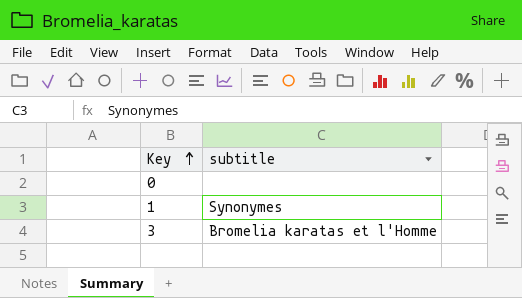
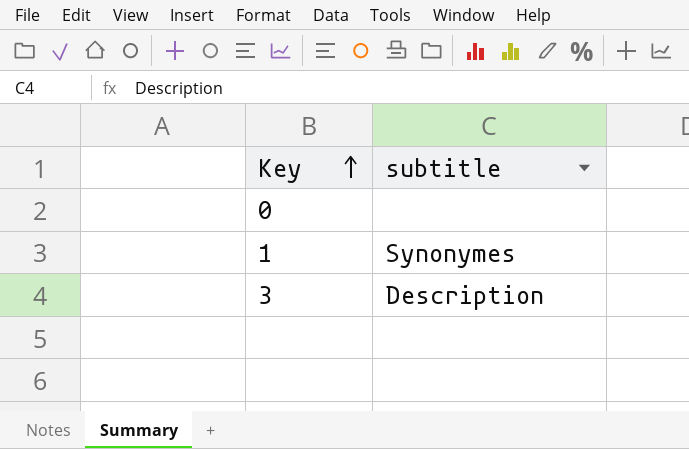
3 | subtitle: Bromelia karatas et l'Homme -> Description

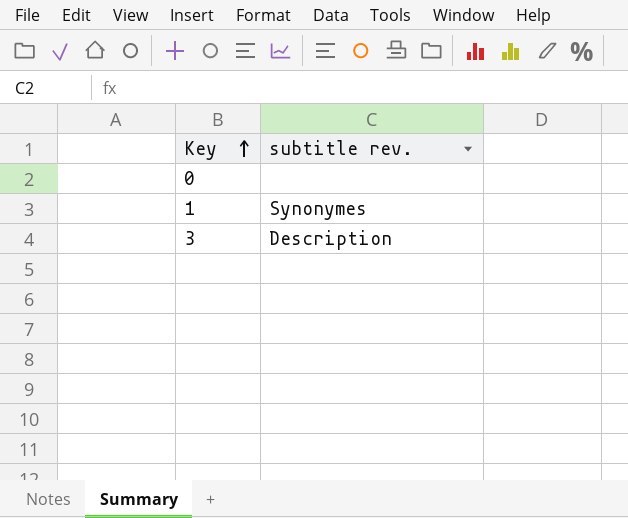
column name: subtitle -> subtitle rev.

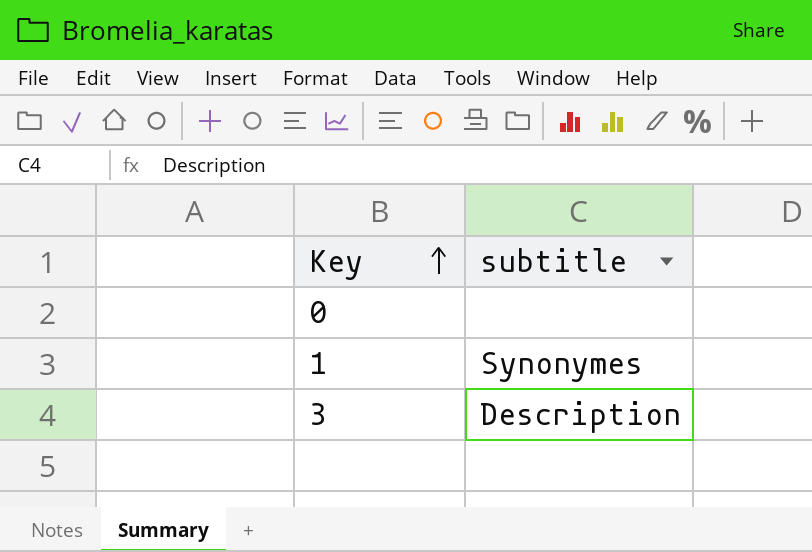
column name: subtitle rev. -> subtitle

